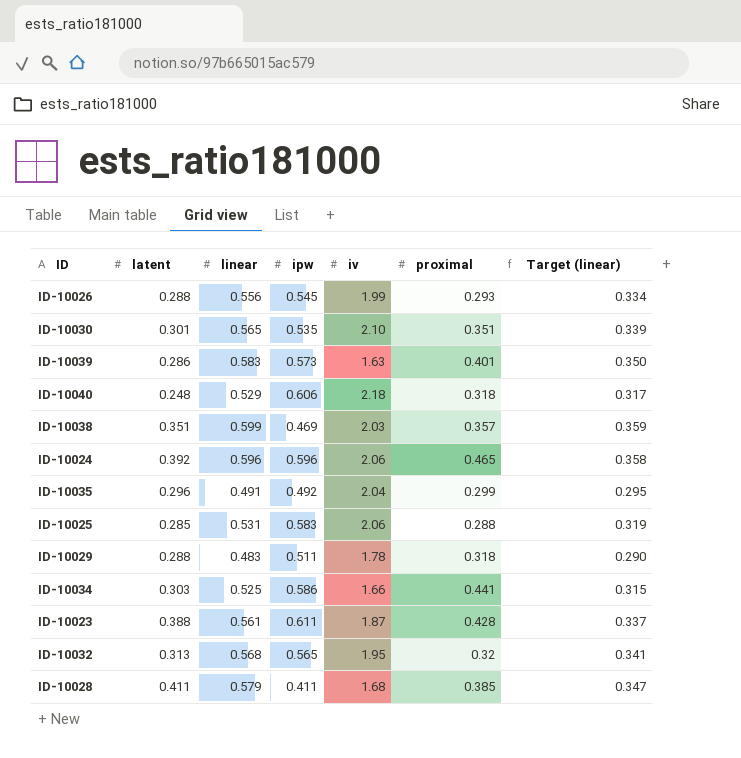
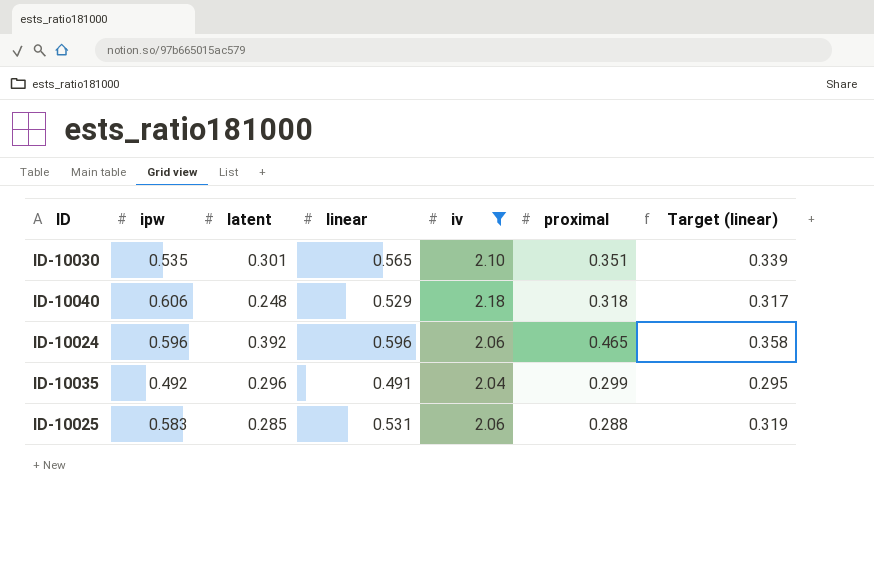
filter: none -> iv >= 2.04
column ipw | position: 4 -> 2

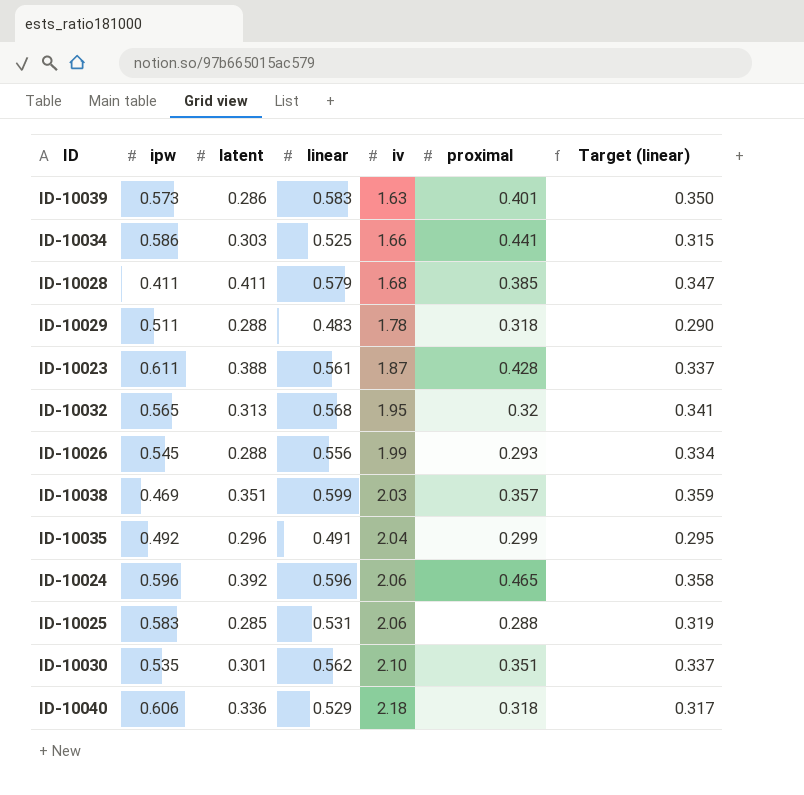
filter: iv >= 2.04 -> none
row order: none -> iv ascending
ID-10030 | linear: 0.565 -> 0.562
ID-10030 | Target (linear): 0.339 -> 0.337
ID-10040 | latent: 0.248 -> 0.336

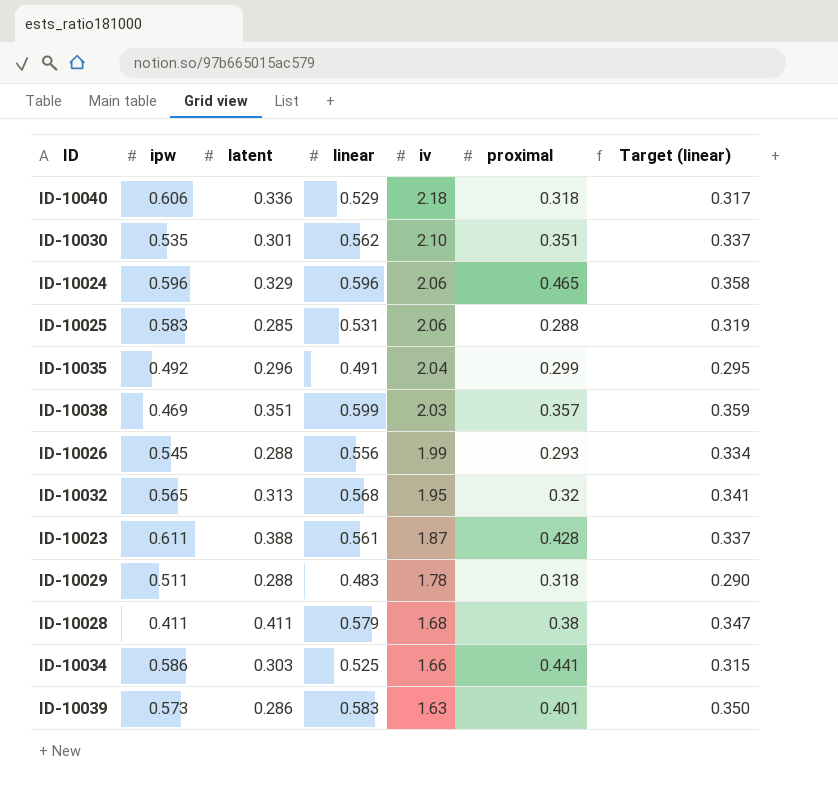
row order: iv ascending -> iv descending
ID-10024 | latent: 0.392 -> 0.329
ID-10028 | proximal: 0.385 -> 0.38

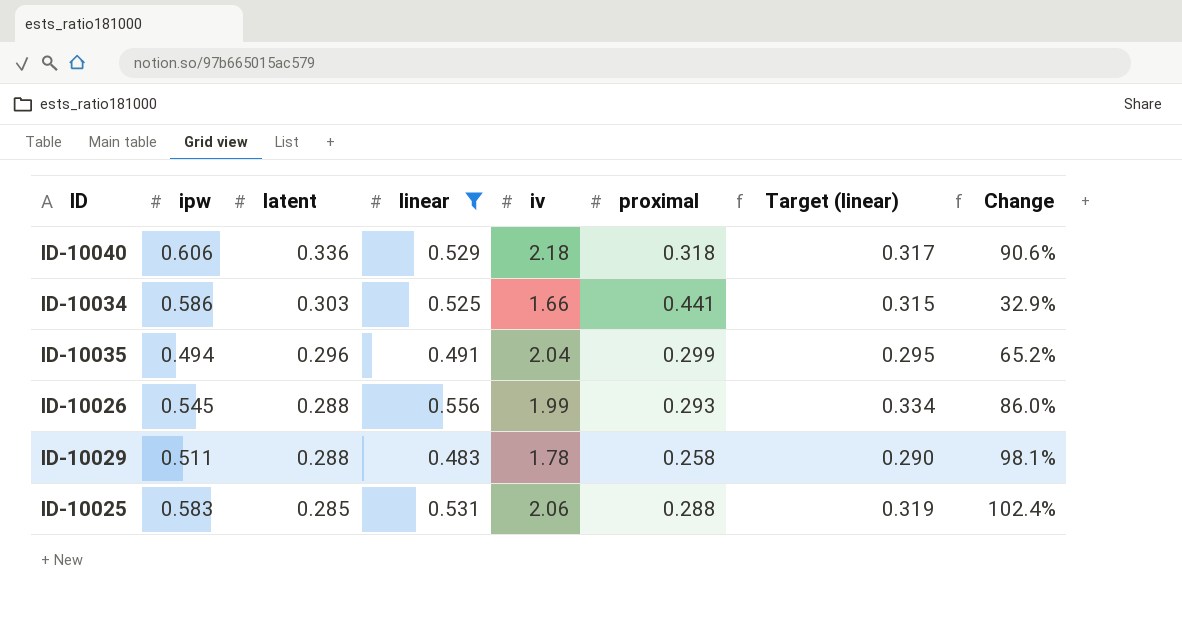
filter: none -> linear <= 0.556
row order: iv descending -> latent descending
column Change | formula: none -> ([ipw] - [proximal]) / [proximal]
ID-10035 | ipw: 0.492 -> 0.494
ID-10029 | proximal: 0.318 -> 0.258

